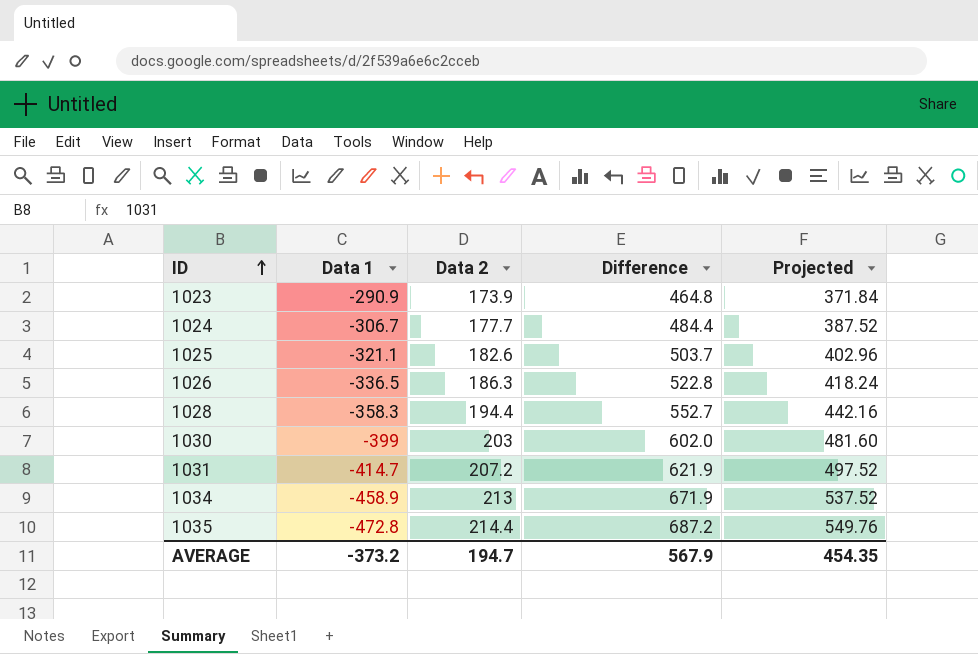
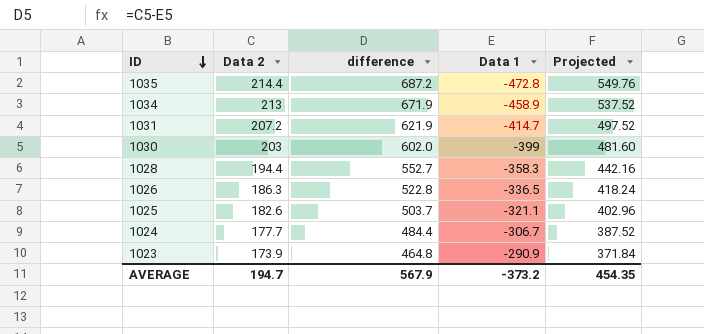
row order: ID ascending -> ID descending
column name: Difference -> difference
column Data 1 | position: 2 -> 4

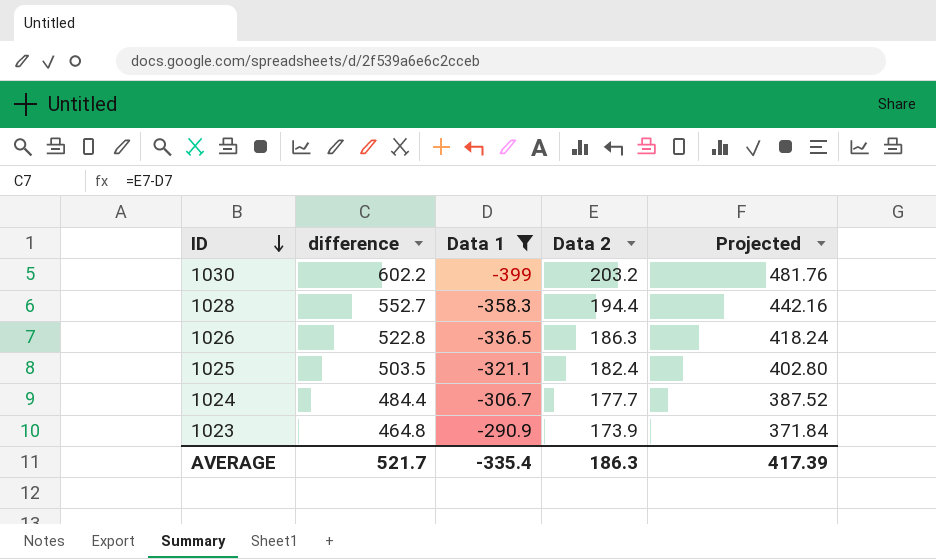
filter: none -> Data 1 >= -399
column Data 2 | position: 2 -> 4
1030 | difference: 602.0 -> 602.2
1030 | Data 2: 203 -> 203.2
1030 | Projected: 481.60 -> 481.76
1025 | difference: 503.7 -> 503.5
1025 | Data 2: 182.6 -> 182.4
1025 | Projected: 402.96 -> 402.80
AVERAGE | difference: 567.9 -> 521.7
AVERAGE | Data 1: -373.2 -> -335.4
AVERAGE | Data 2: 194.7 -> 186.3
AVERAGE | Projected: 454.35 -> 417.39

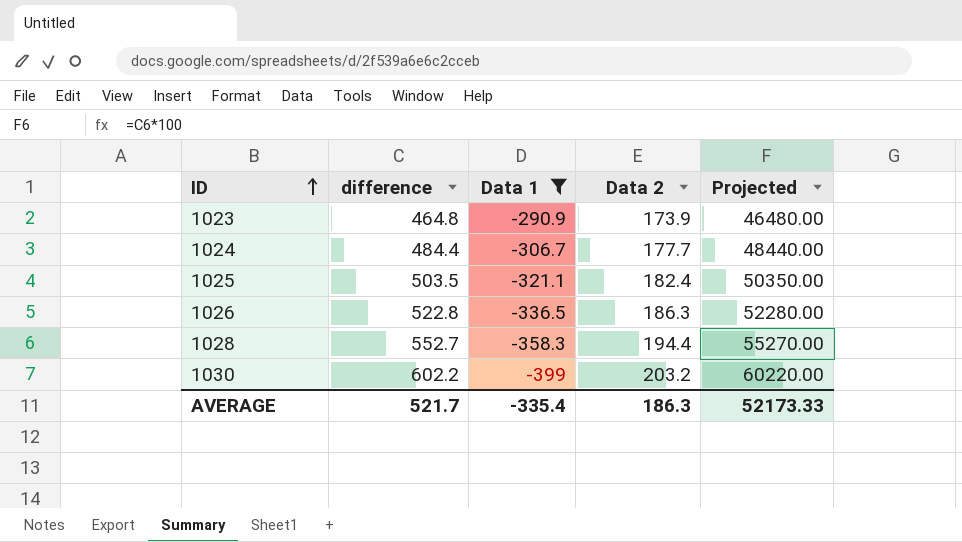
row order: ID descending -> ID ascending
column Projected | formula: [difference] * 0.8 -> [difference] * 100
AVERAGE | Projected: 417.39 -> 52173.33

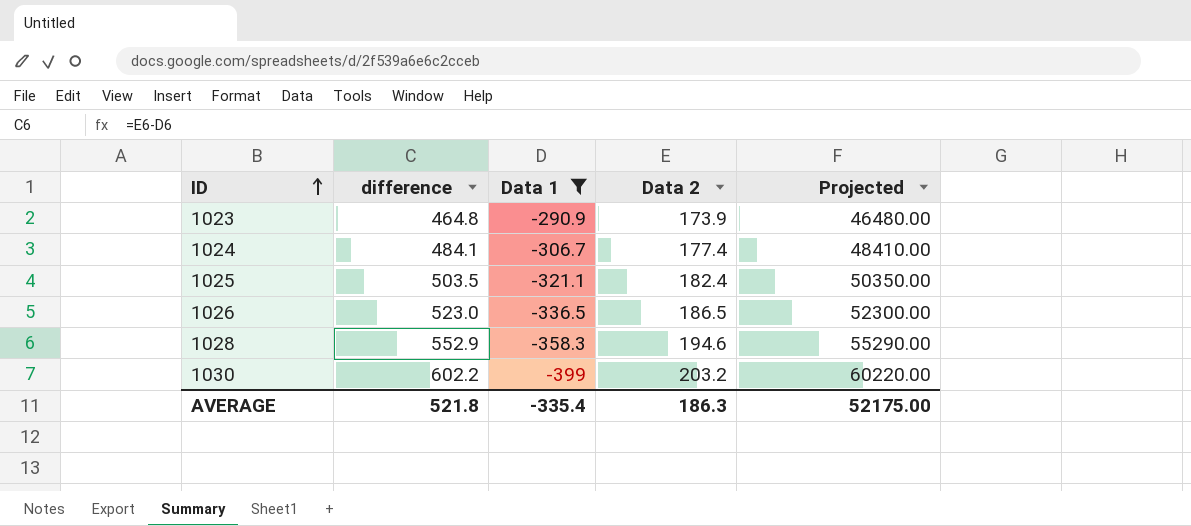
1024 | difference: 484.4 -> 484.1
1024 | Data 2: 177.7 -> 177.4
1024 | Projected: 48440.00 -> 48410.00
1026 | difference: 522.8 -> 523.0
1026 | Data 2: 186.3 -> 186.5
1026 | Projected: 52280.00 -> 52300.00
1028 | difference: 552.7 -> 552.9
1028 | Data 2: 194.4 -> 194.6
1028 | Projected: 55270.00 -> 55290.00
AVERAGE | difference: 521.7 -> 521.8
AVERAGE | Projected: 52173.33 -> 52175.00

